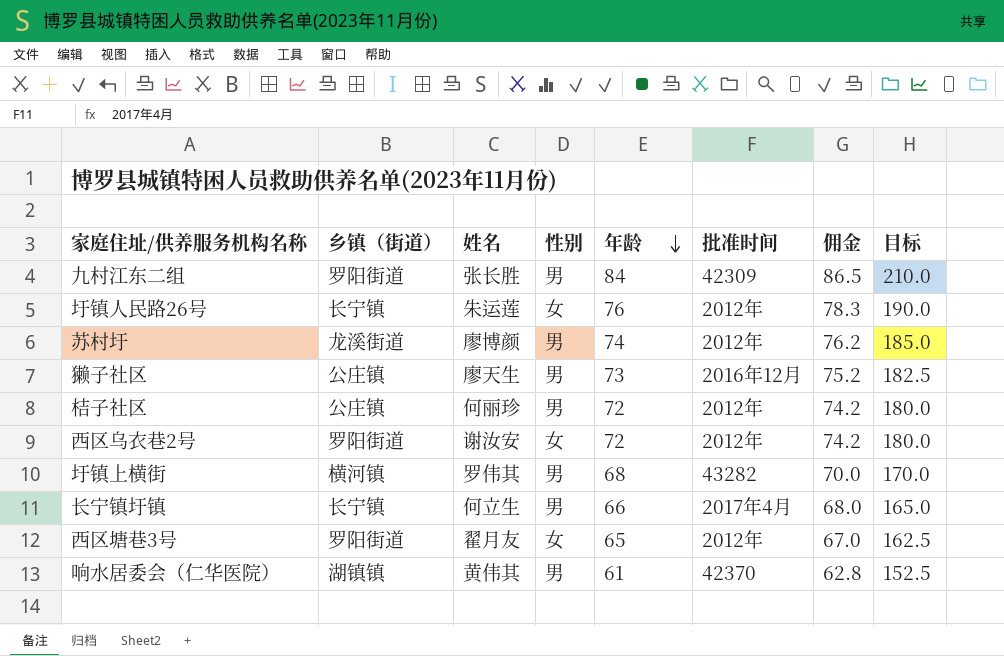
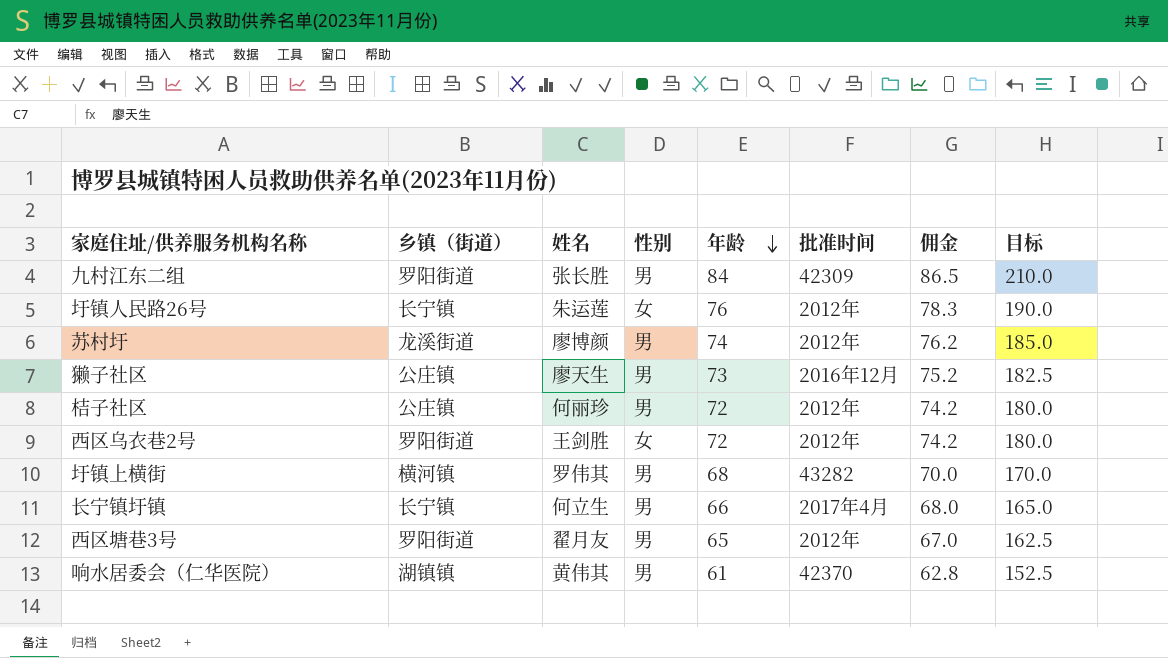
西区乌衣巷2号 | 姓名: 谢汝安 -> 王剑胜
西区塘巷3号 | 性别: 女 -> 男

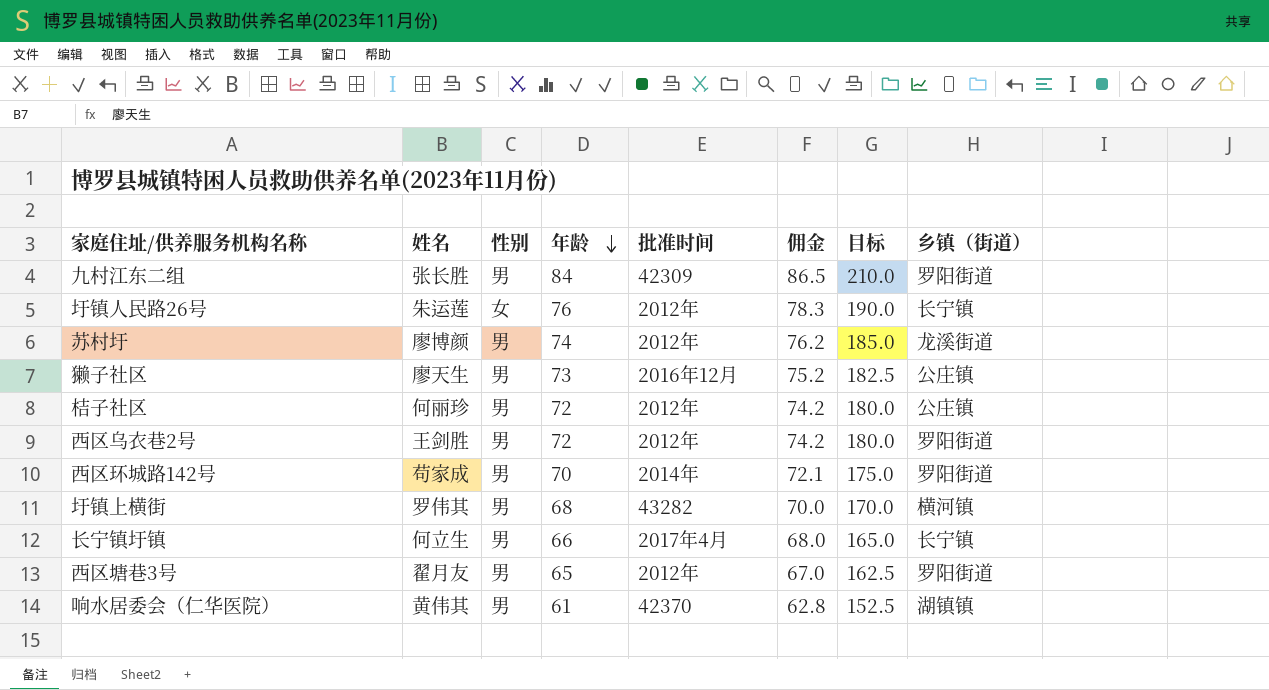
column 乡镇（街道） | position: 2 -> 8
西区乌衣巷2号 | 性别: 女 -> 男
row 西区环城路142号: none -> 苟家成 | 男 | 70 | 2014年 | 72.1 | 175.0 | 罗阳街道

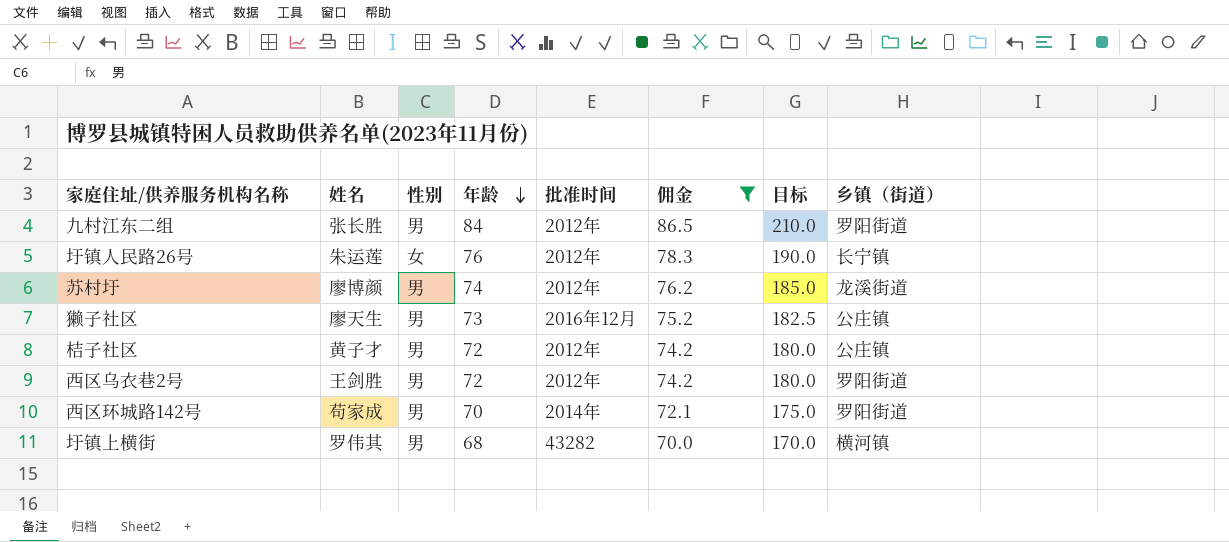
filter: none -> 佣金 >= 70.0
九村江东二组 | 批准时间: 42309 -> 2012年
桔子社区 | 姓名: 何丽珍 -> 黄子才

